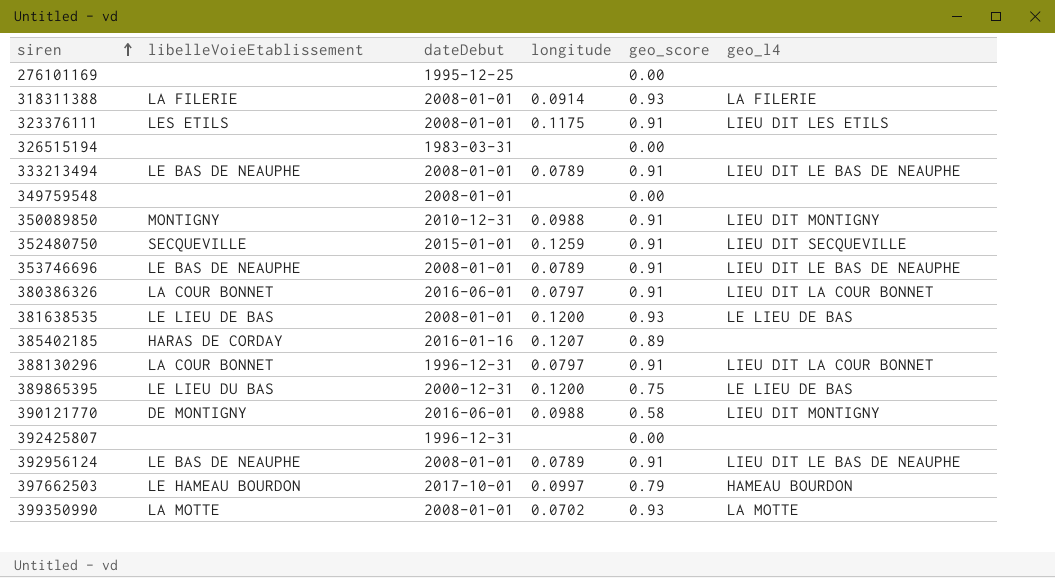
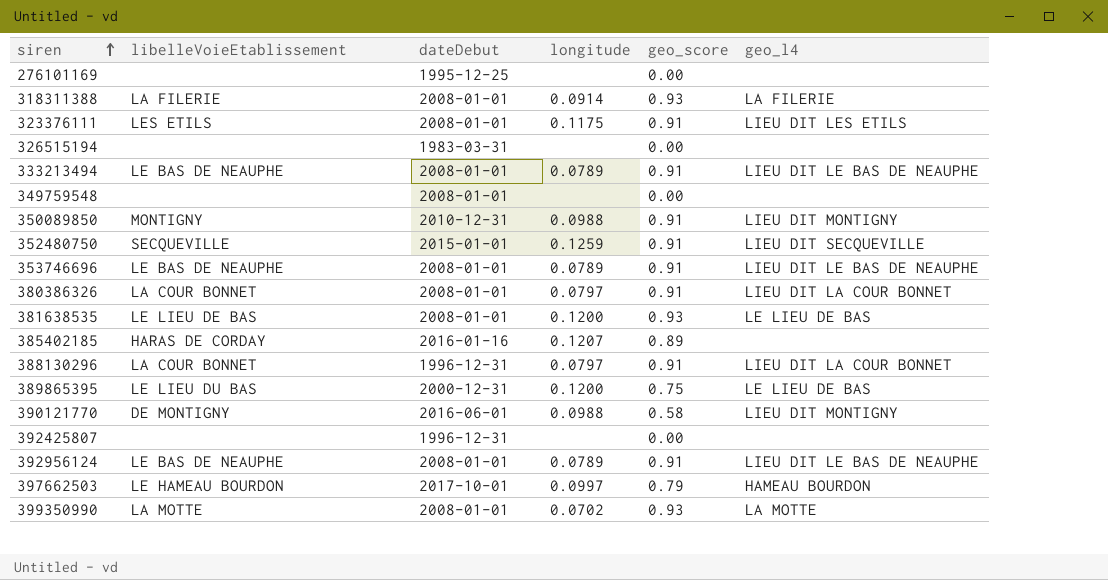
380386326 | dateDebut: 2016-06-01 -> 2008-01-01

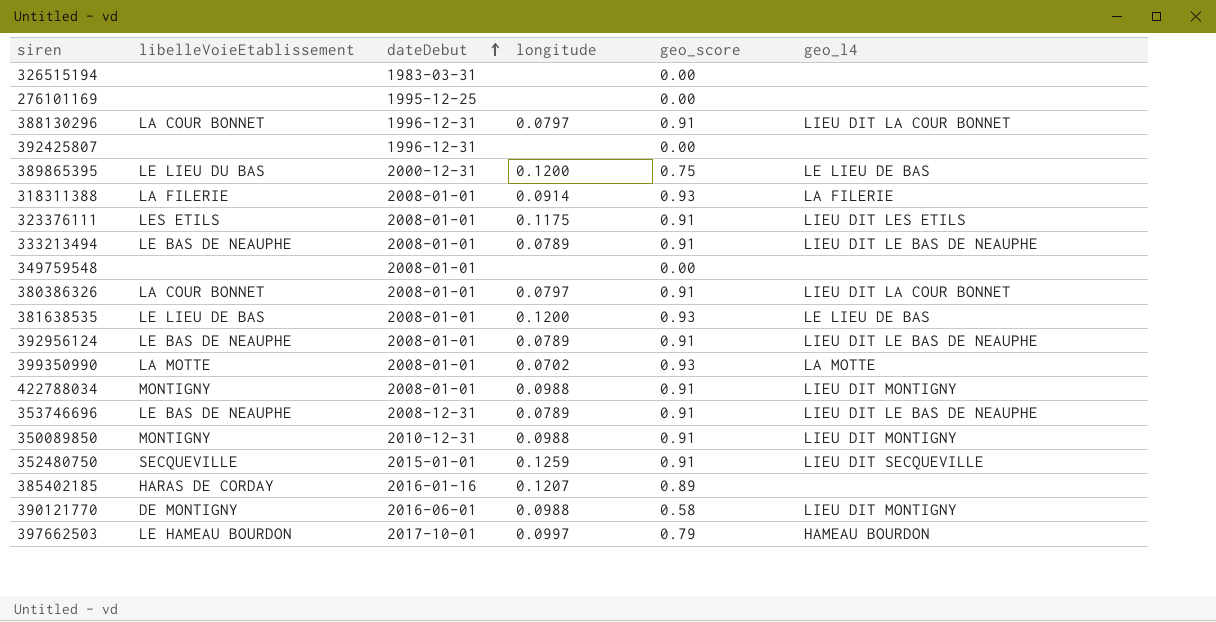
row order: siren ascending -> dateDebut ascending
row 422788034: none -> MONTIGNY | 2008-01-01 | 0.0988 | 0.91 | LIEU DIT MONTIGNY
353746696 | dateDebut: 2008-01-01 -> 2008-12-31

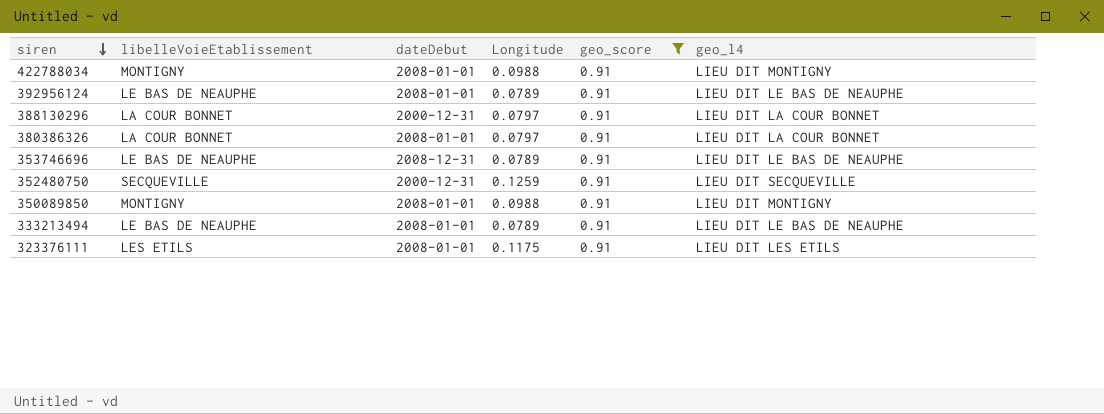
filter: none -> geo_score = 0.91
row order: dateDebut ascending -> siren descending
column name: longitude -> Longitude
388130296 | dateDebut: 1996-12-31 -> 2000-12-31
352480750 | dateDebut: 2015-01-01 -> 2000-12-31
350089850 | dateDebut: 2010-12-31 -> 2008-01-01

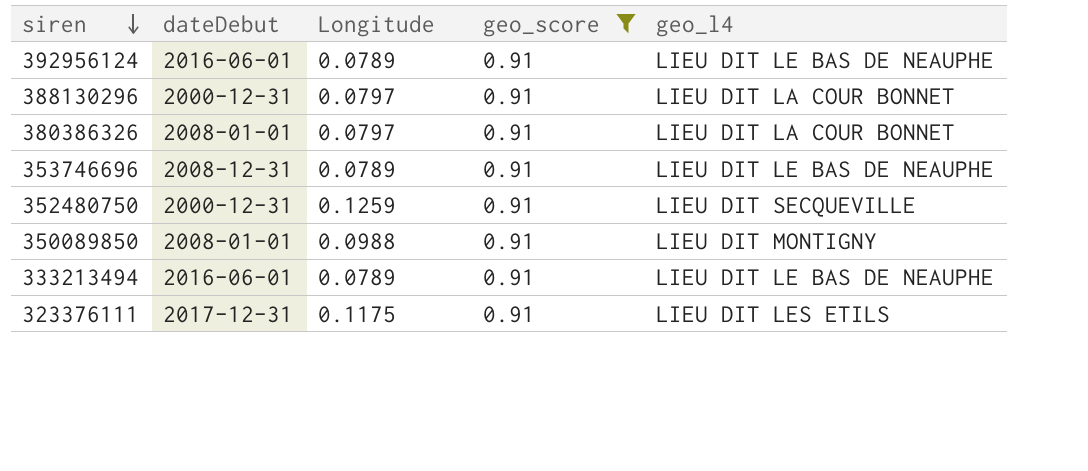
column libelleVoieEtablissement | position: 2 -> none
row 422788034: MONTIGNY | 2008-01-01 | 0.0988 | 0.91 | LIEU DIT MONTIGNY -> none
392956124 | dateDebut: 2008-01-01 -> 2016-06-01
333213494 | dateDebut: 2008-01-01 -> 2016-06-01
323376111 | dateDebut: 2008-01-01 -> 2017-12-31

